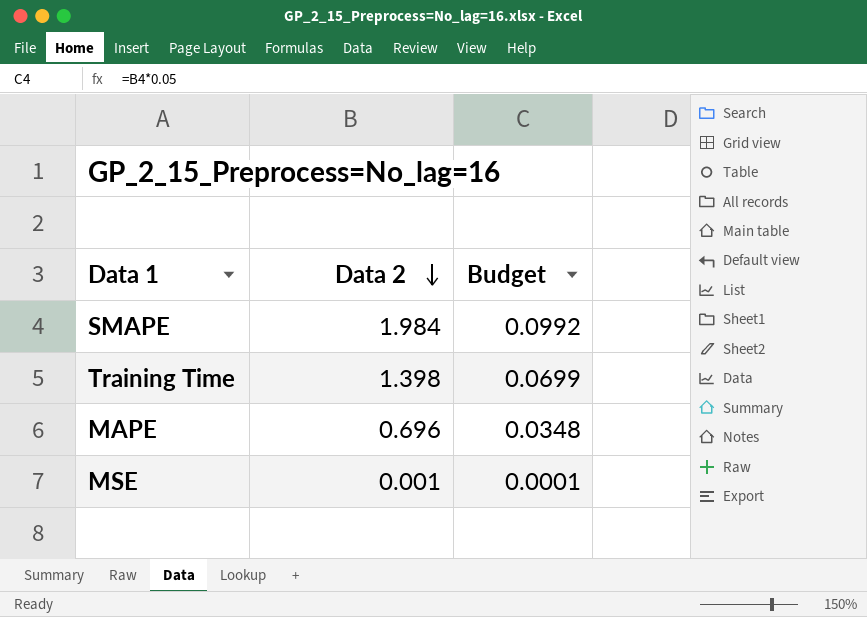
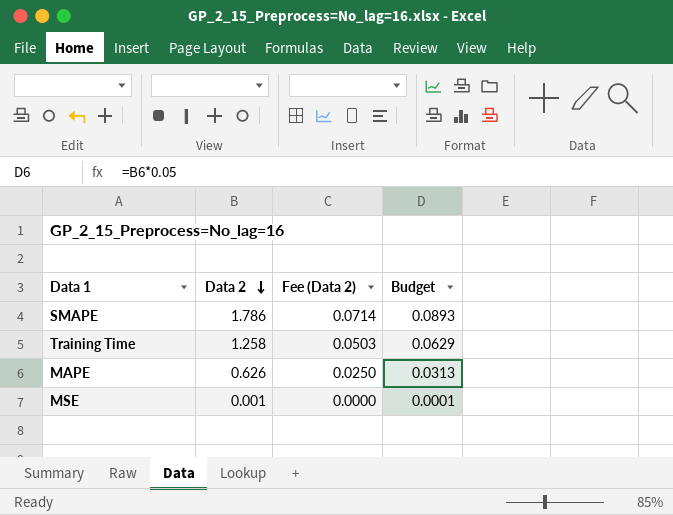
column Fee (Data 2) | formula: none -> [Data 2] * 0.04
SMAPE | Data 2: 1.984 -> 1.786
SMAPE | Budget: 0.0992 -> 0.0893
Training Time | Data 2: 1.398 -> 1.258
Training Time | Budget: 0.0699 -> 0.0629
MAPE | Data 2: 0.696 -> 0.626
MAPE | Budget: 0.0348 -> 0.0313

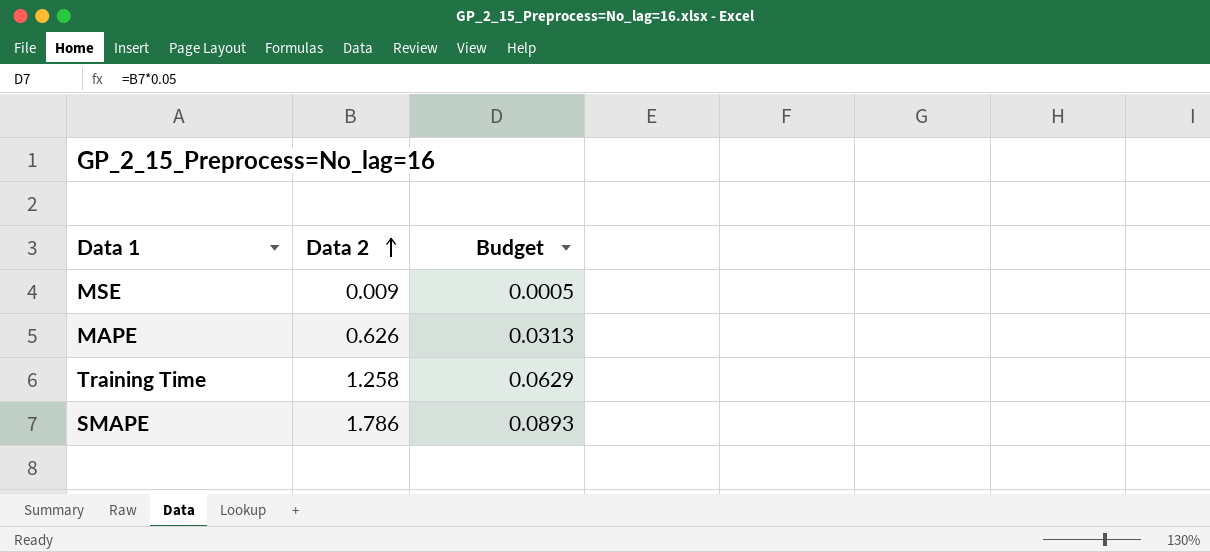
row order: Data 2 descending -> Data 2 ascending
column Fee (Data 2) | formula: [Data 2] * 0.04 -> none
MSE | Data 2: 0.001 -> 0.009
MSE | Budget: 0.0001 -> 0.0005

